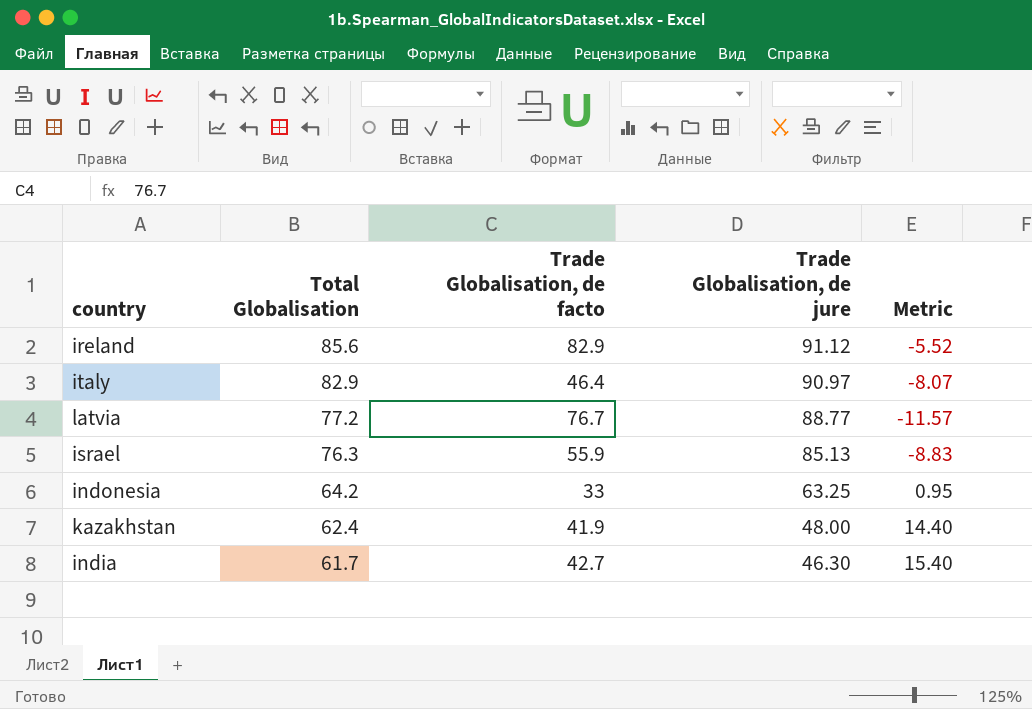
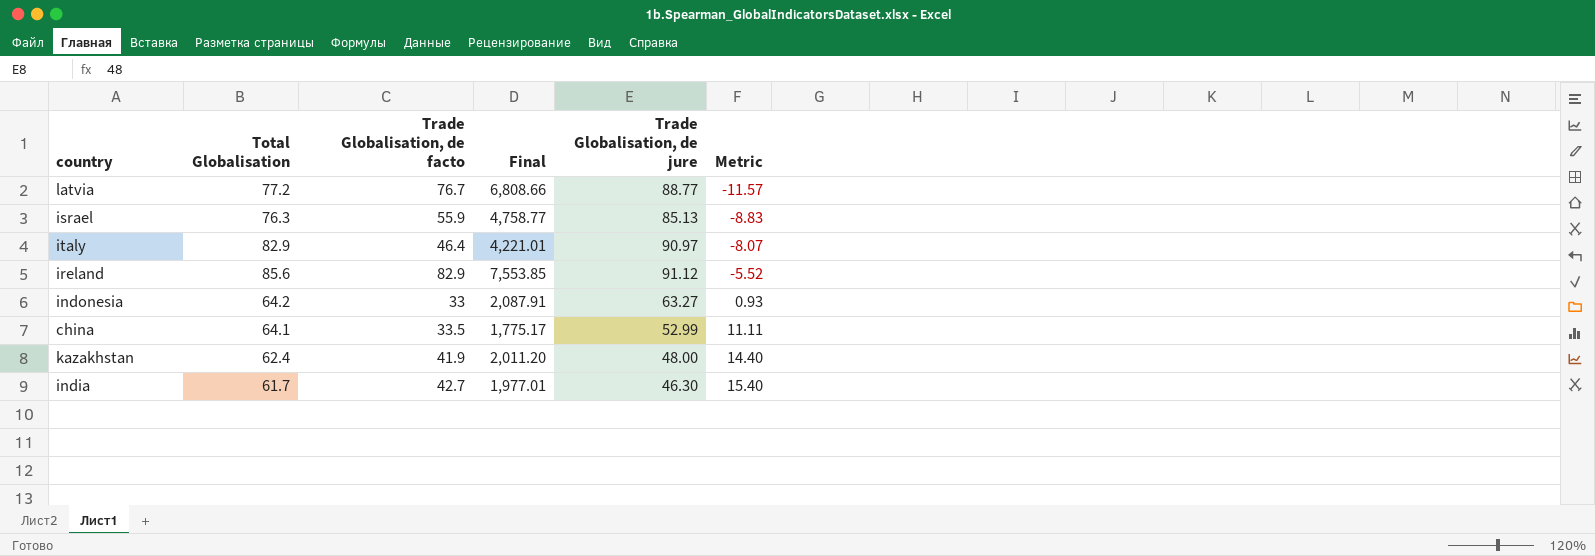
row order: Total Globalisation descending -> Metric ascending
column Final | formula: none -> [Trade Globalisation, de facto] * [Trade Globalisation, de jure]
indonesia | Trade Globalisation, de jure: 63.25 -> 63.27
indonesia | Metric: 0.95 -> 0.93
row china: none -> 64.1 | 33.5 | 1,775.17 | 52.99 | 11.11

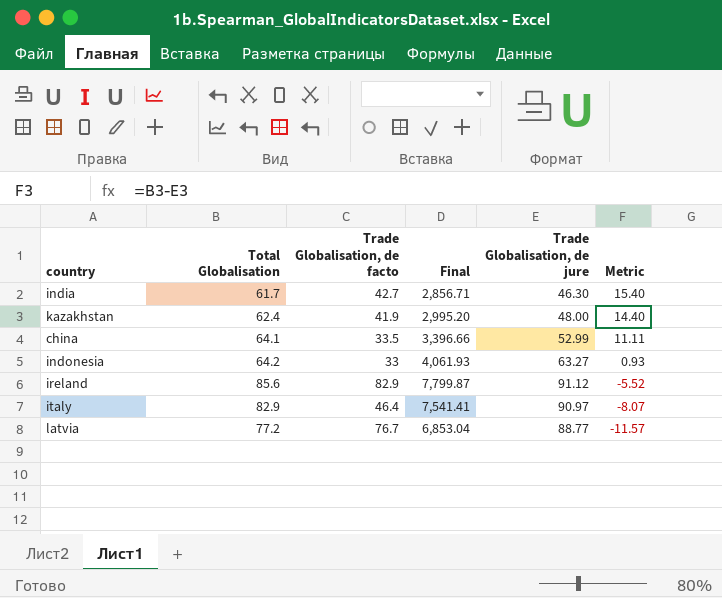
row order: Metric ascending -> Metric descending
column Final | formula: [Trade Globalisation, de facto] * [Trade Globalisation, de jure] -> [Total Globalisation] * [Trade Globalisation, de jure]
row israel: 76.3 | 55.9 | 4,758.77 | 85.13 | -8.83 -> none

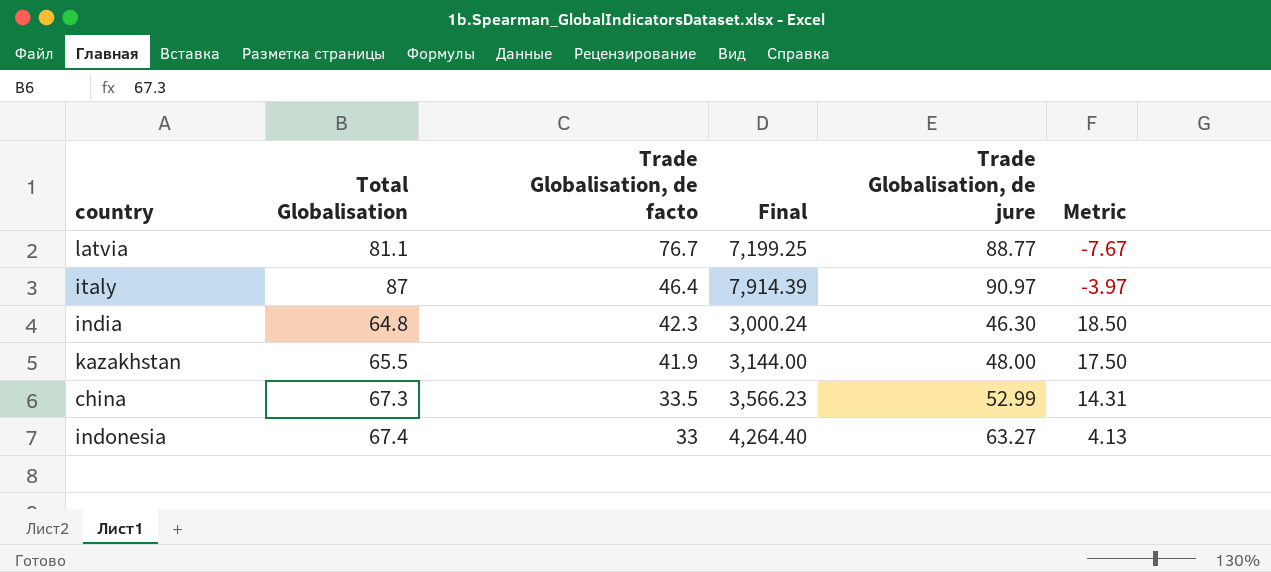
row order: Metric descending -> Trade Globalisation, de facto descending
row ireland: 85.6 | 82.9 | 7,799.87 | 91.12 | -5.52 -> none
latvia | Total Globalisation: 77.2 -> 81.1
latvia | Final: 6,853.04 -> 7,199.25
latvia | Metric: -11.57 -> -7.67
italy | Total Globalisation: 82.9 -> 87
italy | Final: 7,541.41 -> 7,914.39
italy | Metric: -8.07 -> -3.97
india | Total Globalisation: 61.7 -> 64.8
india | Trade Globalisation, de facto: 42.7 -> 42.3
india | Final: 2,856.71 -> 3,000.24
india | Metric: 15.40 -> 18.50
kazakhstan | Total Globalisation: 62.4 -> 65.5
kazakhstan | Final: 2,995.20 -> 3,144.00
kazakhstan | Metric: 14.40 -> 17.50
china | Total Globalisation: 64.1 -> 67.3
china | Final: 3,396.66 -> 3,566.23
china | Metric: 11.11 -> 14.31
indonesia | Total Globalisation: 64.2 -> 67.4
indonesia | Final: 4,061.93 -> 4,264.40
indonesia | Metric: 0.93 -> 4.13

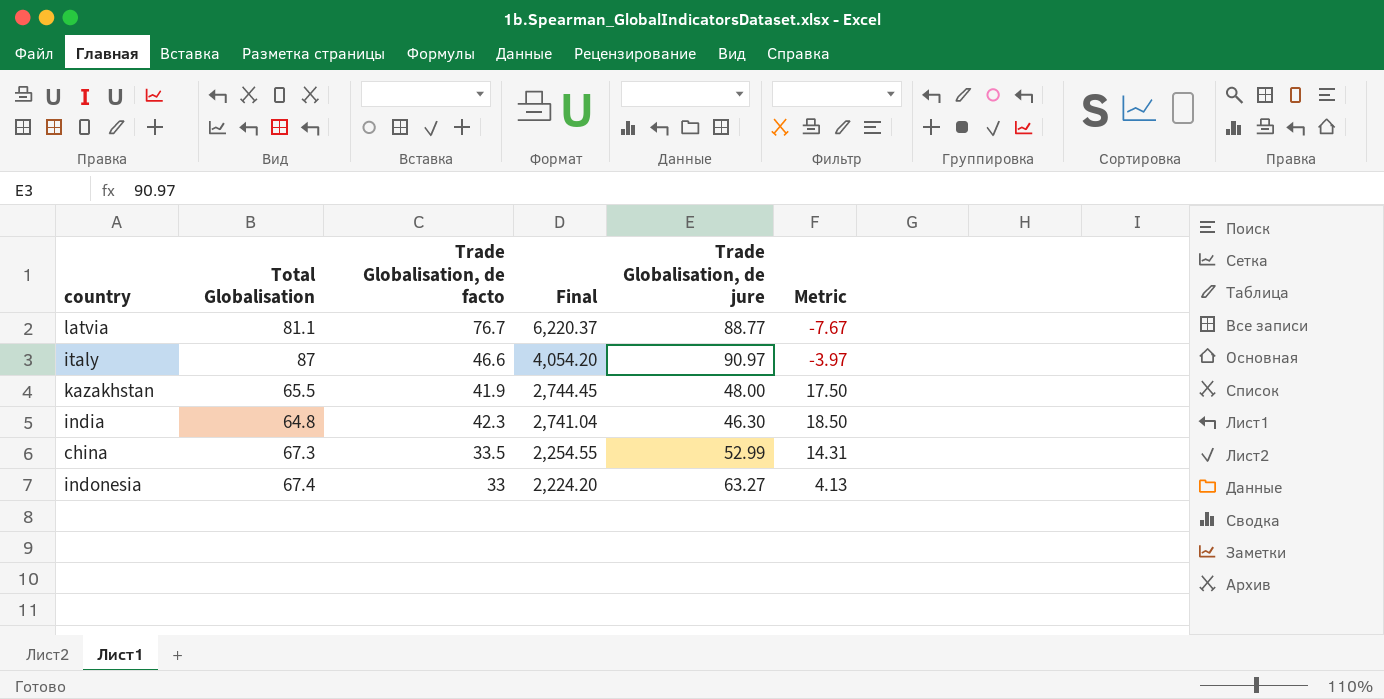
row order: Trade Globalisation, de facto descending -> Final descending
column Final | formula: [Total Globalisation] * [Trade Globalisation, de jure] -> [Total Globalisation] * [Trade Globalisation, de facto]
italy | Trade Globalisation, de facto: 46.4 -> 46.6

